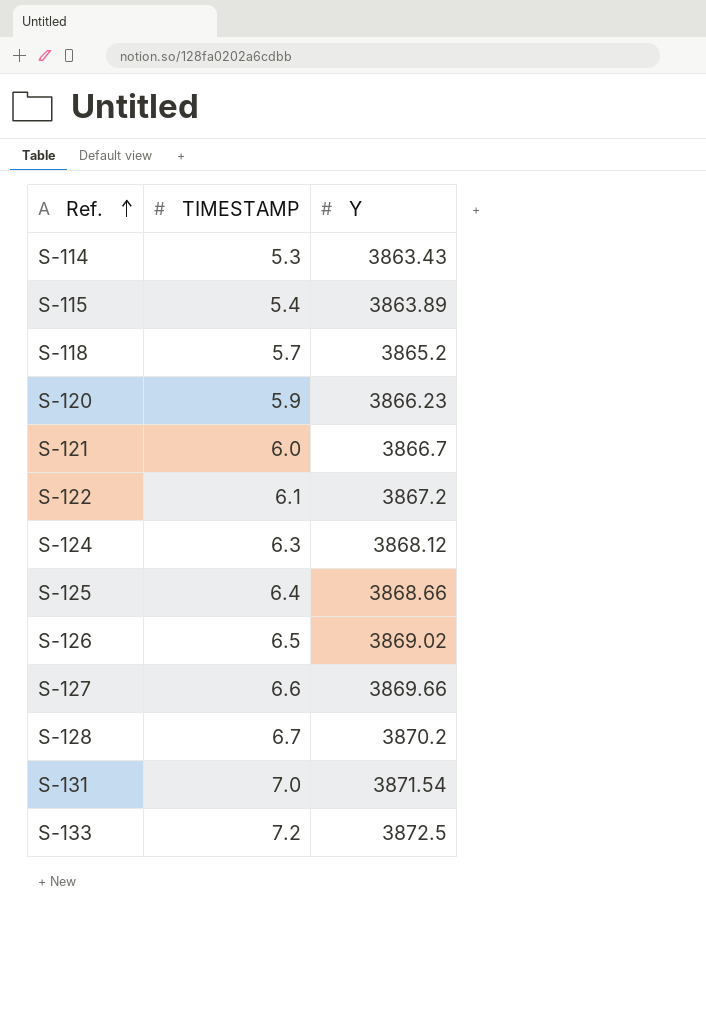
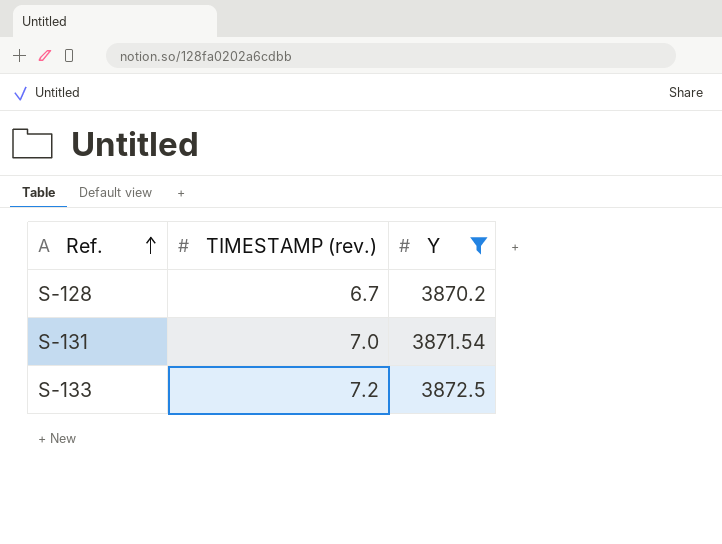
filter: none -> Y >= 3870.2
column name: TIMESTAMP -> TIMESTAMP (rev.)

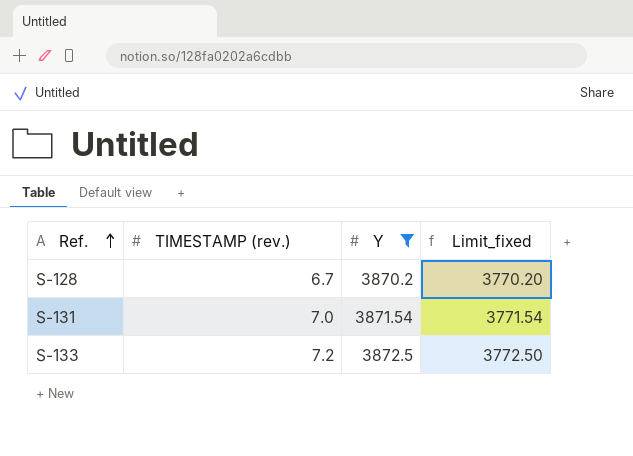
column Limit_fixed | formula: none -> [Y] - 100

